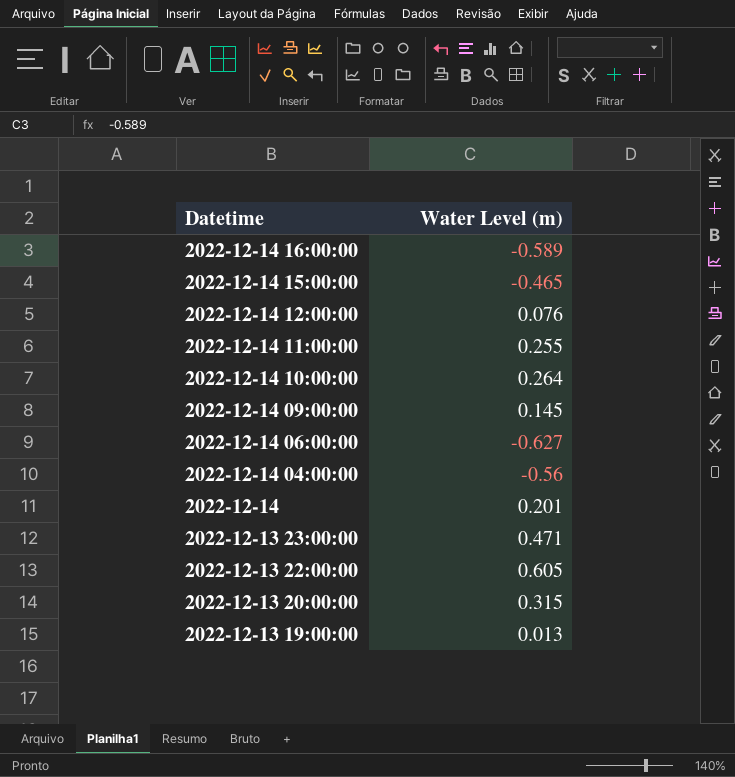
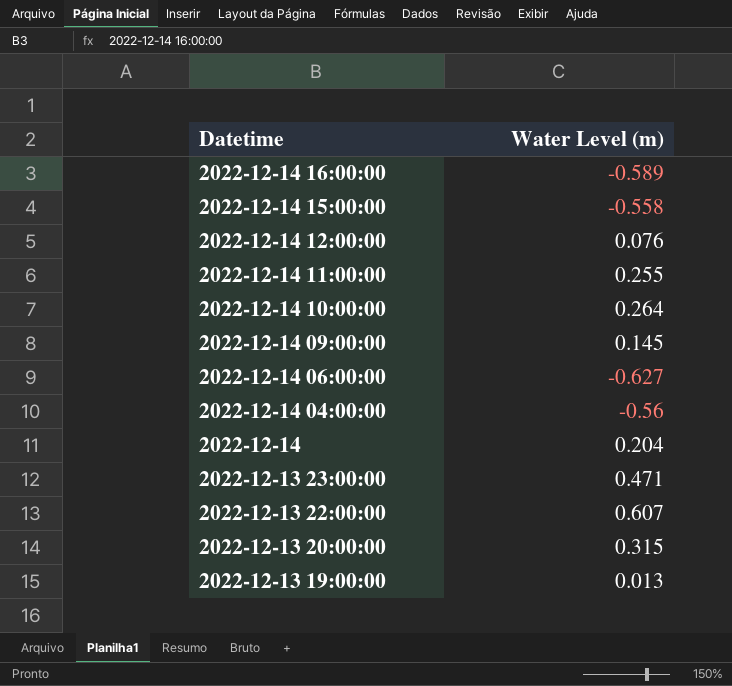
2022-12-14 15:00:00 | Water Level (m): -0.465 -> -0.558
2022-12-14 | Water Level (m): 0.201 -> 0.204
2022-12-13 22:00:00 | Water Level (m): 0.605 -> 0.607

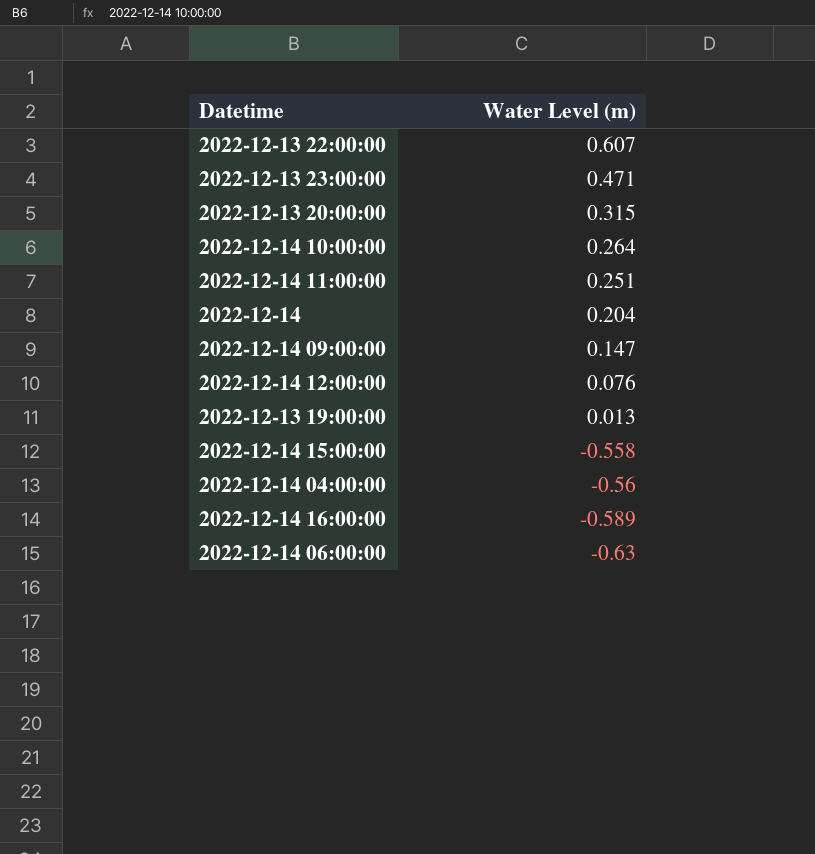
row order: Datetime descending -> Water Level (m) descending
2022-12-14 11:00:00 | Water Level (m): 0.255 -> 0.251
2022-12-14 09:00:00 | Water Level (m): 0.145 -> 0.147
2022-12-14 06:00:00 | Water Level (m): -0.627 -> -0.63

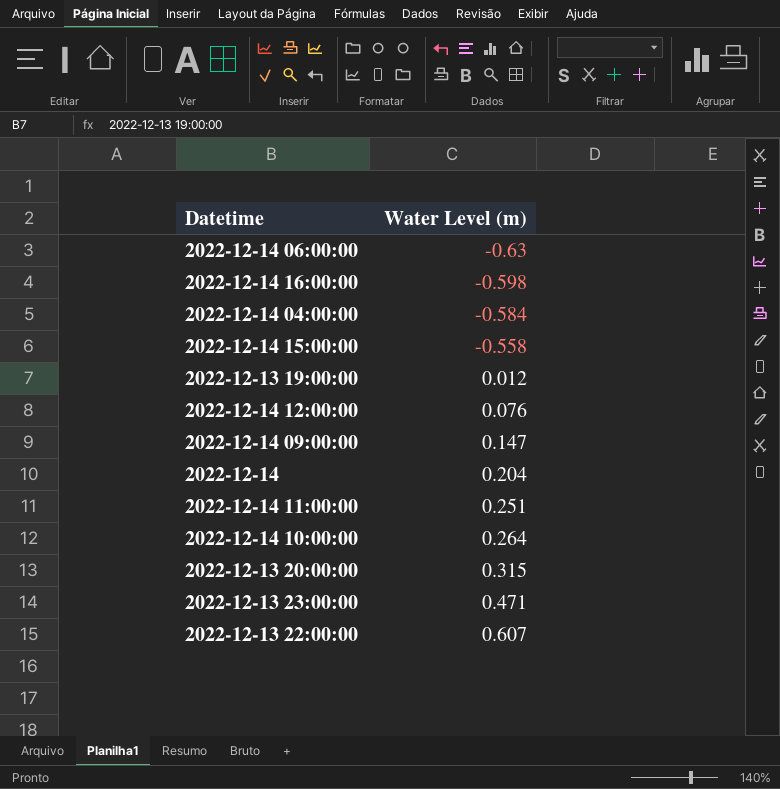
row order: Water Level (m) descending -> Water Level (m) ascending
2022-12-14 16:00:00 | Water Level (m): -0.589 -> -0.598
2022-12-14 04:00:00 | Water Level (m): -0.56 -> -0.584
2022-12-13 19:00:00 | Water Level (m): 0.013 -> 0.012

